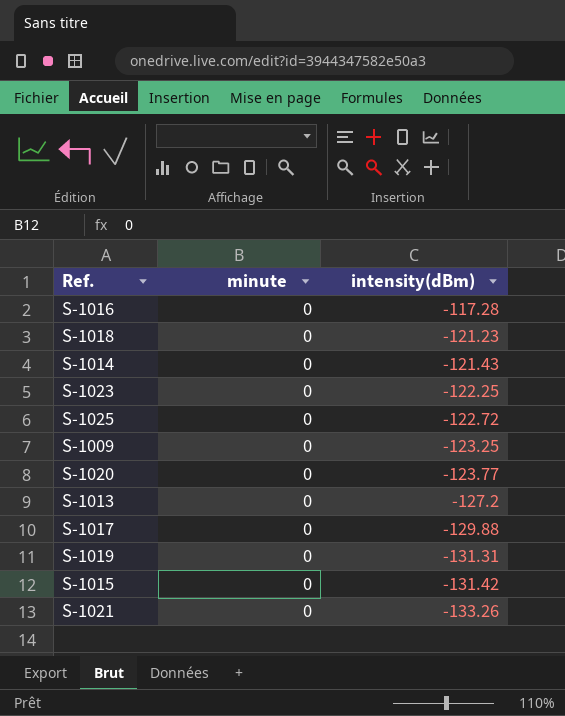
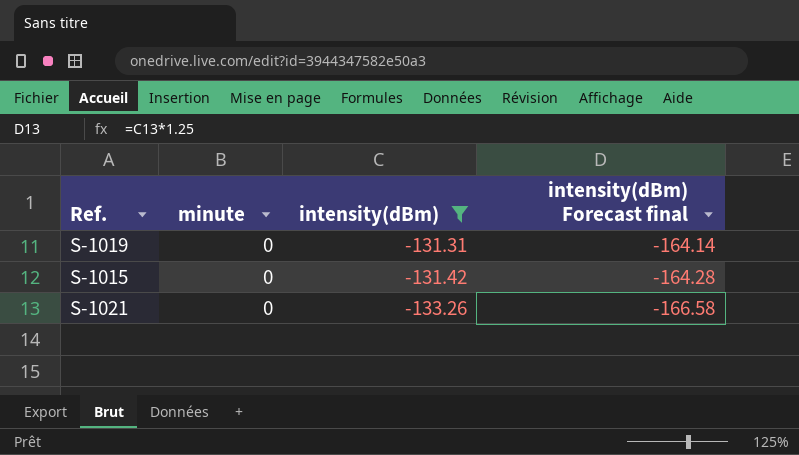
filter: none -> intensity(dBm) <= -131.31
column intensity(dBm) Forecast final | formula: none -> [intensity(dBm)] * 1.25

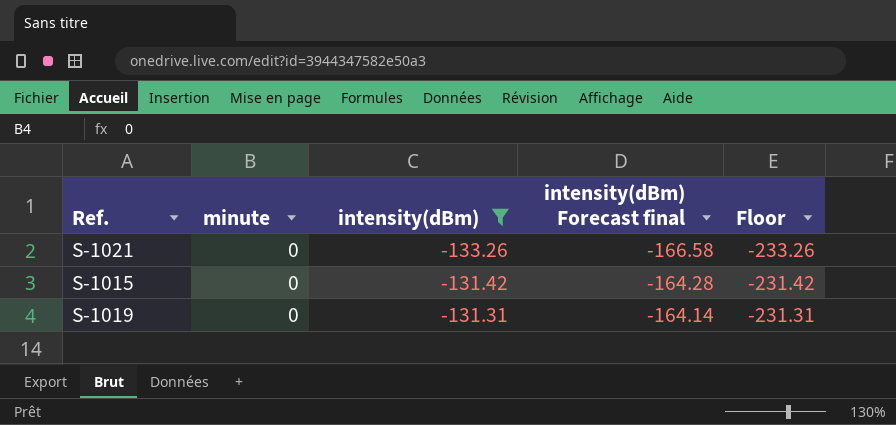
row order: intensity(dBm) descending -> intensity(dBm) ascending
column Floor | formula: none -> [intensity(dBm)] - 100

